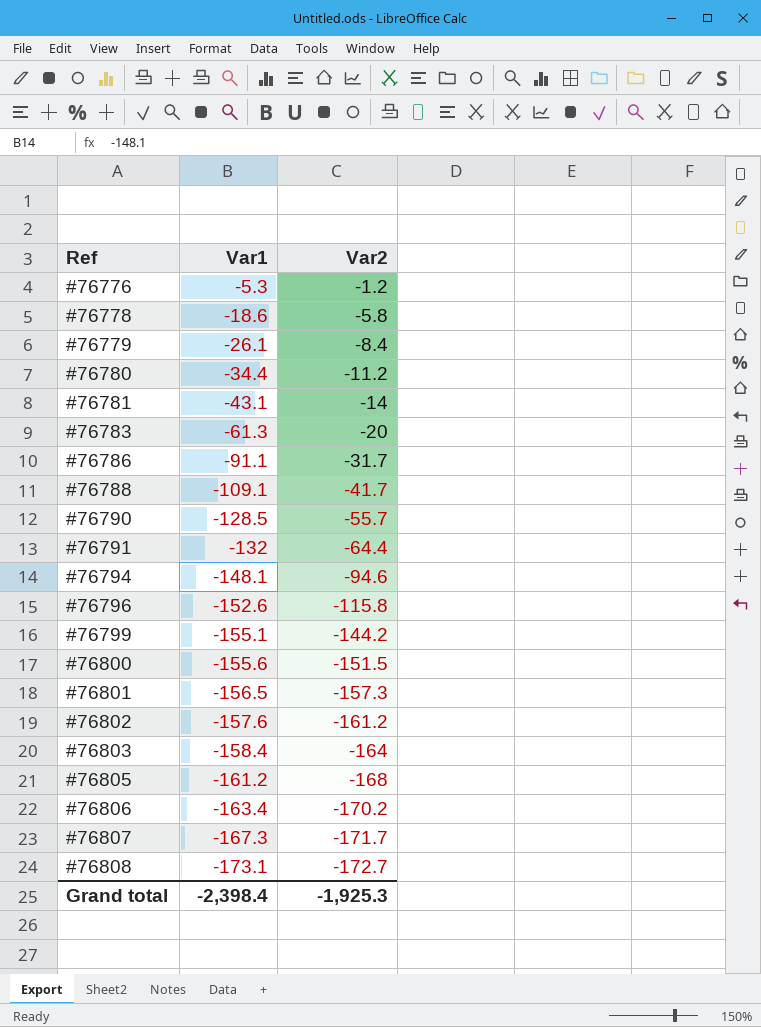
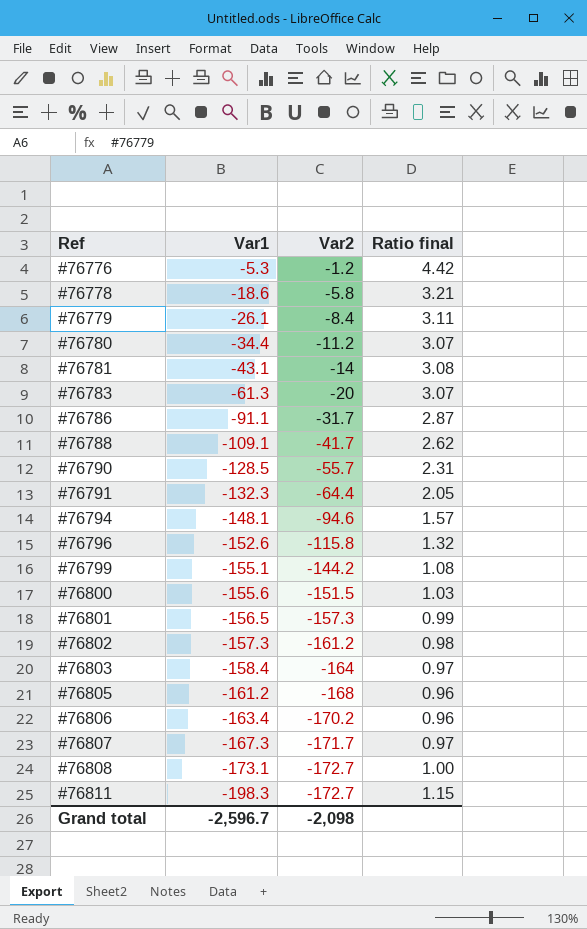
column Ratio final | formula: none -> [Var1] / [Var2]
#76791 | Var1: -132 -> -132.3
#76802 | Var1: -157.6 -> -157.3
row #76811: none -> -198.3 | -172.7 | 1.15
Grand total | Var1: -2,398.4 -> -2,596.7
Grand total | Var2: -1,925.3 -> -2,098

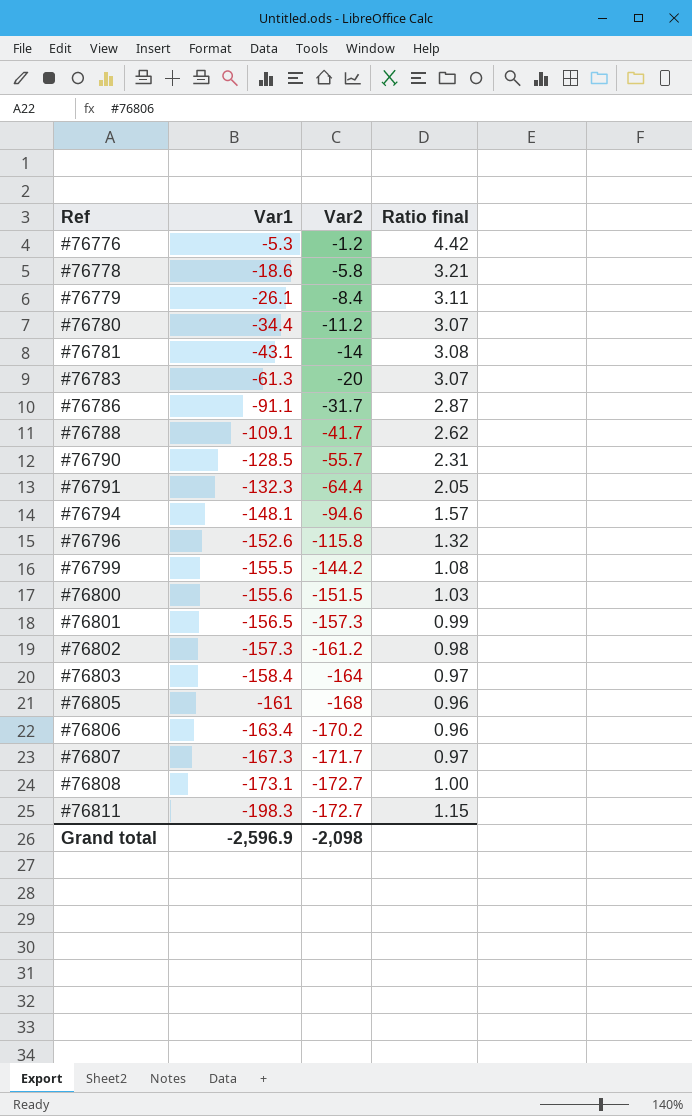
#76799 | Var1: -155.1 -> -155.5
#76805 | Var1: -161.2 -> -161
Grand total | Var1: -2,596.7 -> -2,596.9

